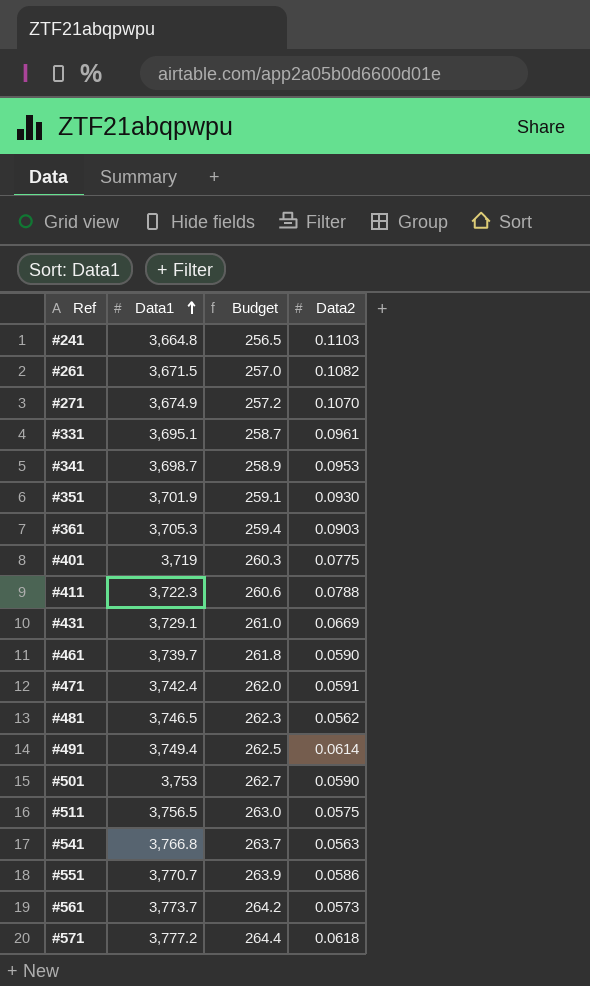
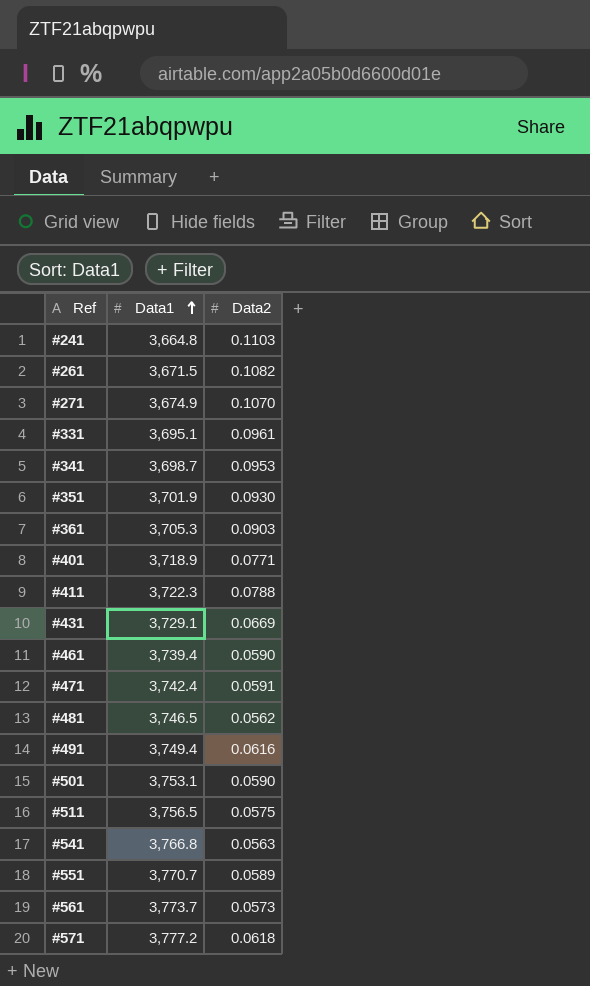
column Budget | formula: [Data1] * 0.07 -> none
#401 | Data1: 3,719 -> 3,718.9
#401 | Data2: 0.0775 -> 0.0771
#461 | Data1: 3,739.7 -> 3,739.4
#491 | Data2: 0.0614 -> 0.0616
#501 | Data1: 3,753 -> 3,753.1
#551 | Data2: 0.0586 -> 0.0589

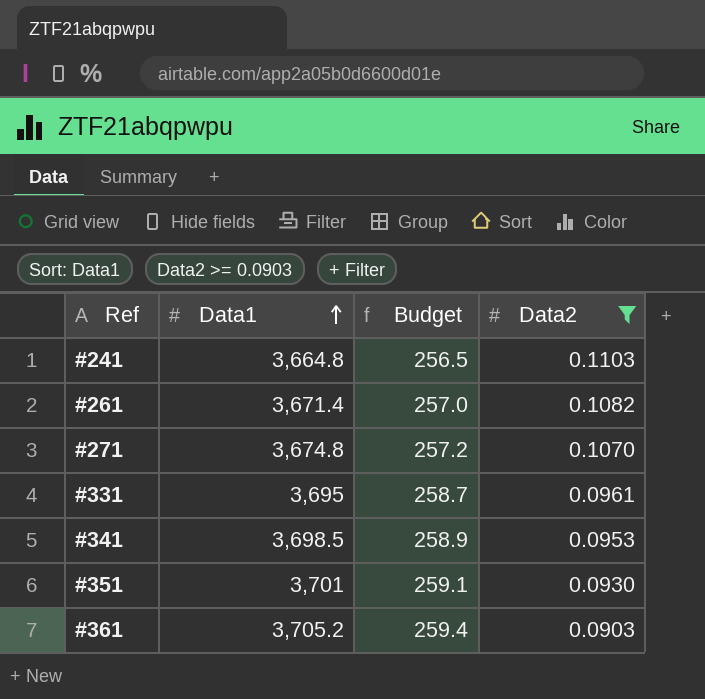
filter: none -> Data2 >= 0.0903
column Budget | formula: none -> [Data1] * 0.07
#261 | Data1: 3,671.5 -> 3,671.4
#271 | Data1: 3,674.9 -> 3,674.8
#331 | Data1: 3,695.1 -> 3,695
#341 | Data1: 3,698.7 -> 3,698.5
#351 | Data1: 3,701.9 -> 3,701
#361 | Data1: 3,705.3 -> 3,705.2

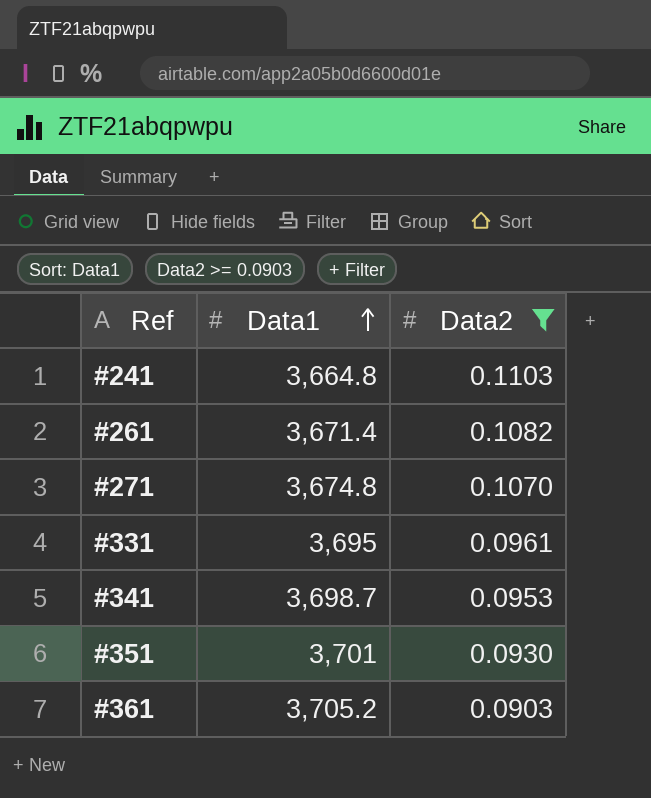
column Budget | formula: [Data1] * 0.07 -> none
#341 | Data1: 3,698.5 -> 3,698.7

